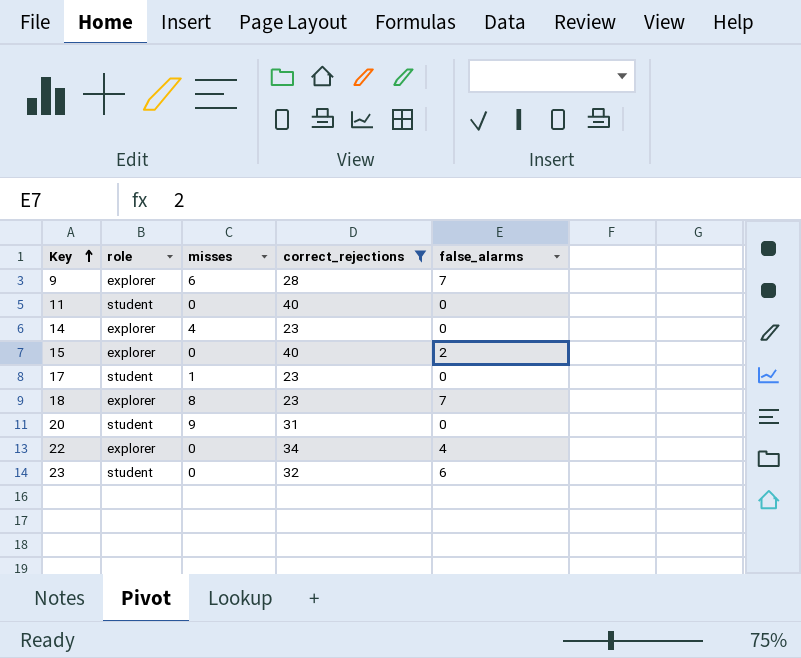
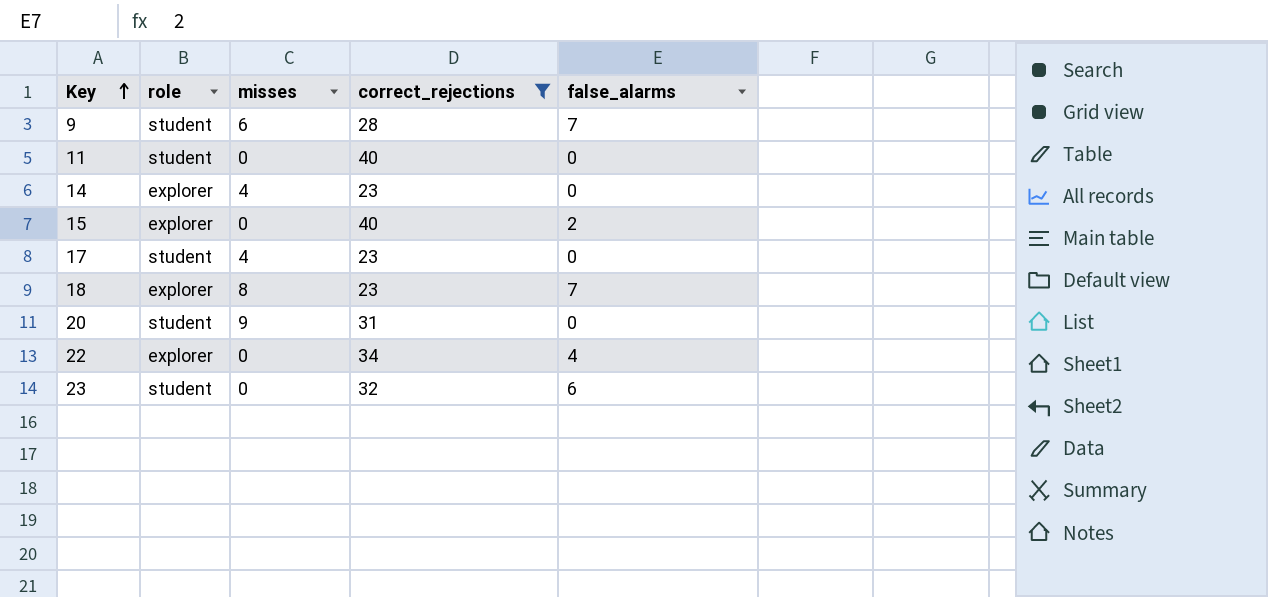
9 | role: explorer -> student
17 | misses: 1 -> 4

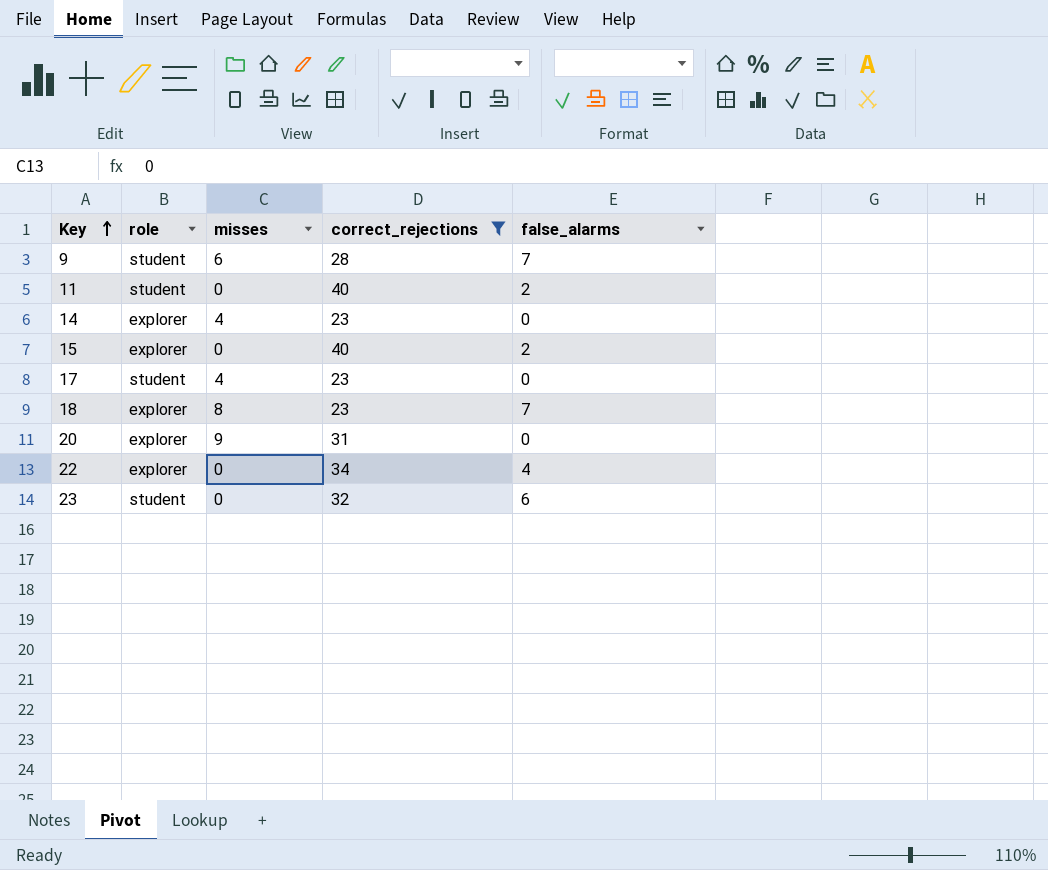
11 | false_alarms: 0 -> 2
20 | role: student -> explorer

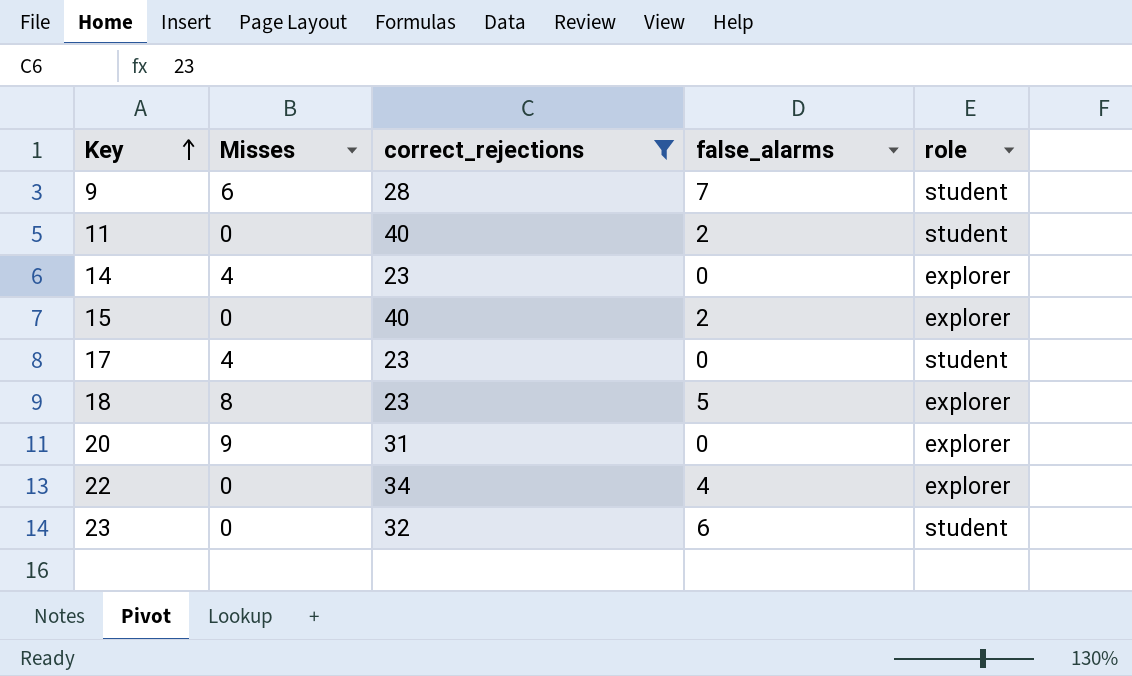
column name: misses -> Misses
column role | position: 2 -> 5
18 | false_alarms: 7 -> 5

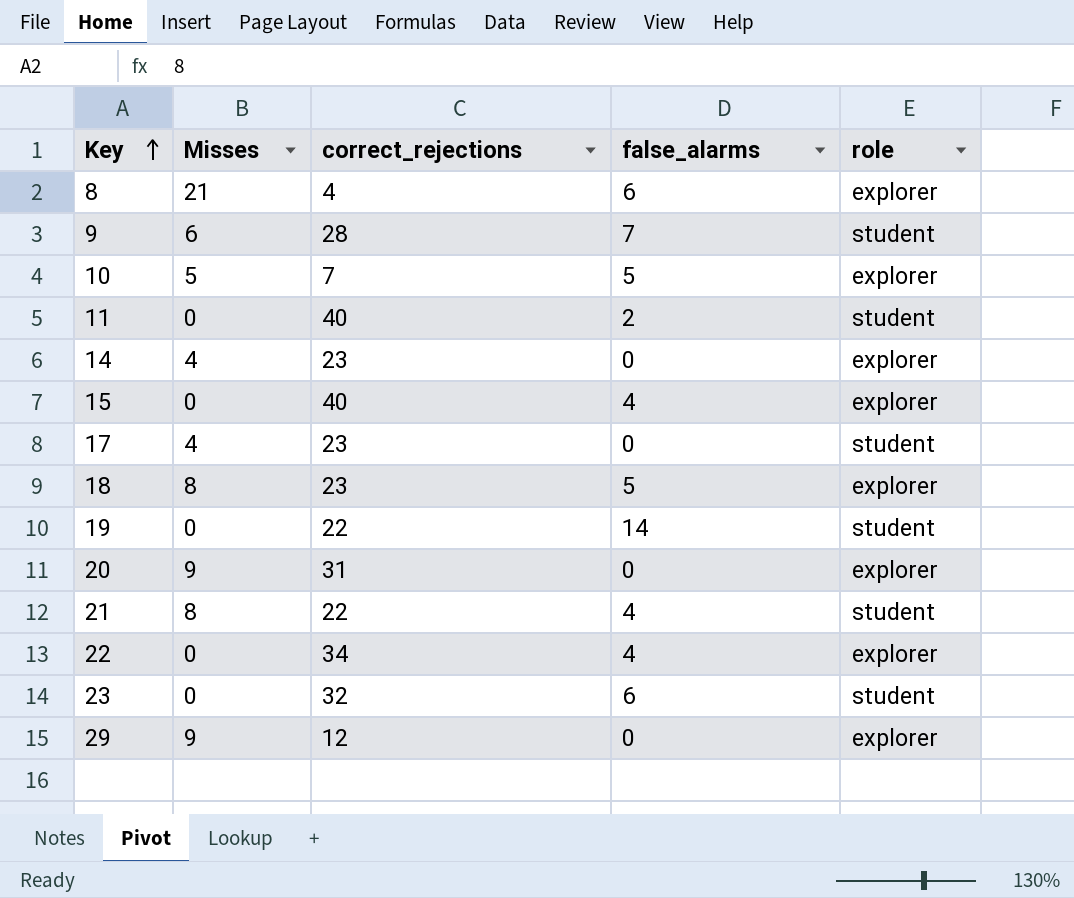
filter: correct_rejections >= 23 -> none
15 | false_alarms: 2 -> 4

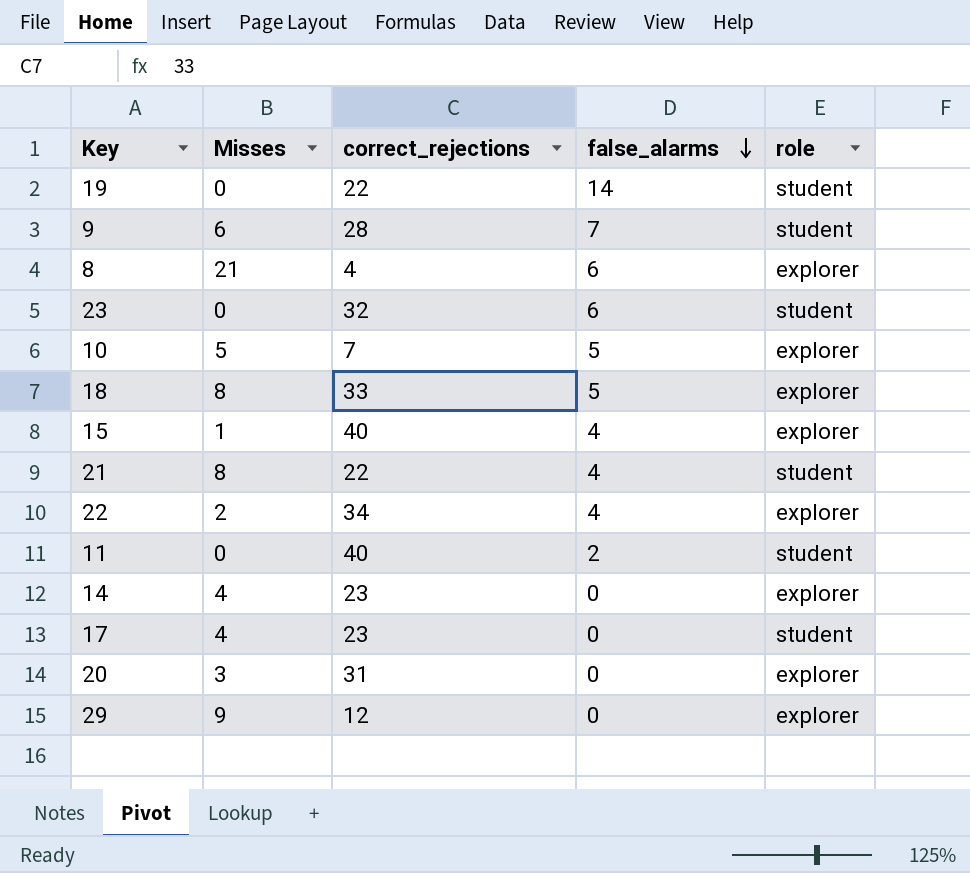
row order: Key ascending -> false_alarms descending
18 | correct_rejections: 23 -> 33
15 | Misses: 0 -> 1
22 | Misses: 0 -> 2
20 | Misses: 9 -> 3

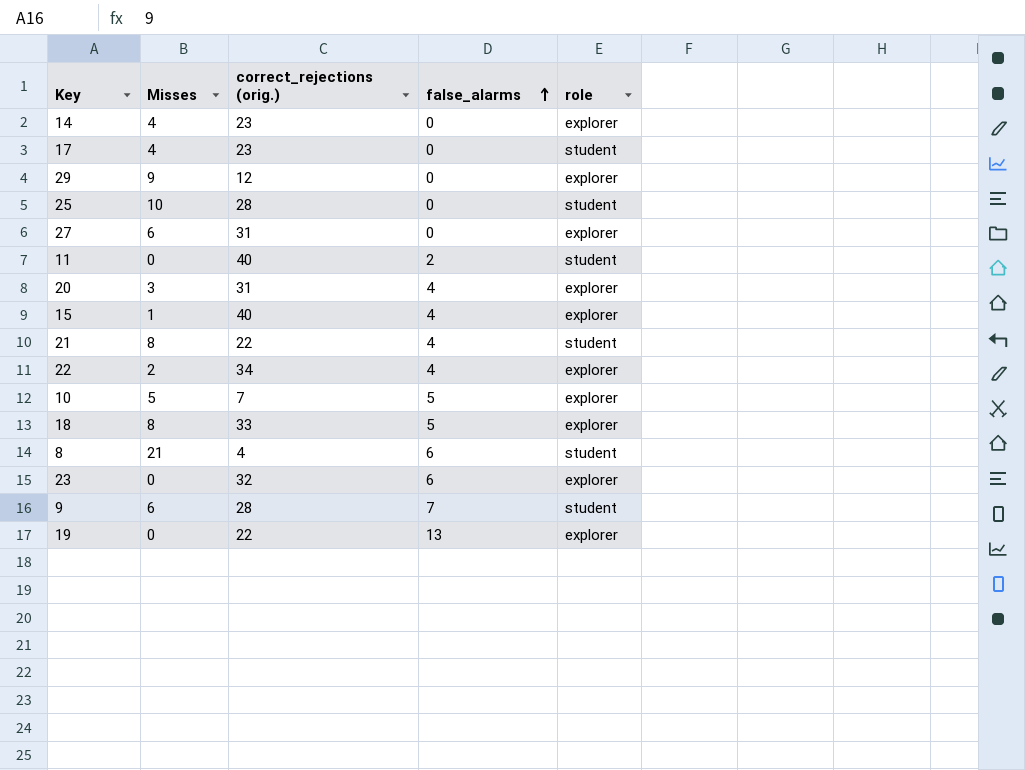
row order: false_alarms descending -> false_alarms ascending
column name: correct_rejections -> correct_rejections (orig.)
row 25: none -> 10 | 28 | 0 | student
row 27: none -> 6 | 31 | 0 | explorer
20 | false_alarms: 0 -> 4
8 | role: explorer -> student
23 | role: student -> explorer
19 | false_alarms: 14 -> 13
19 | role: student -> explorer

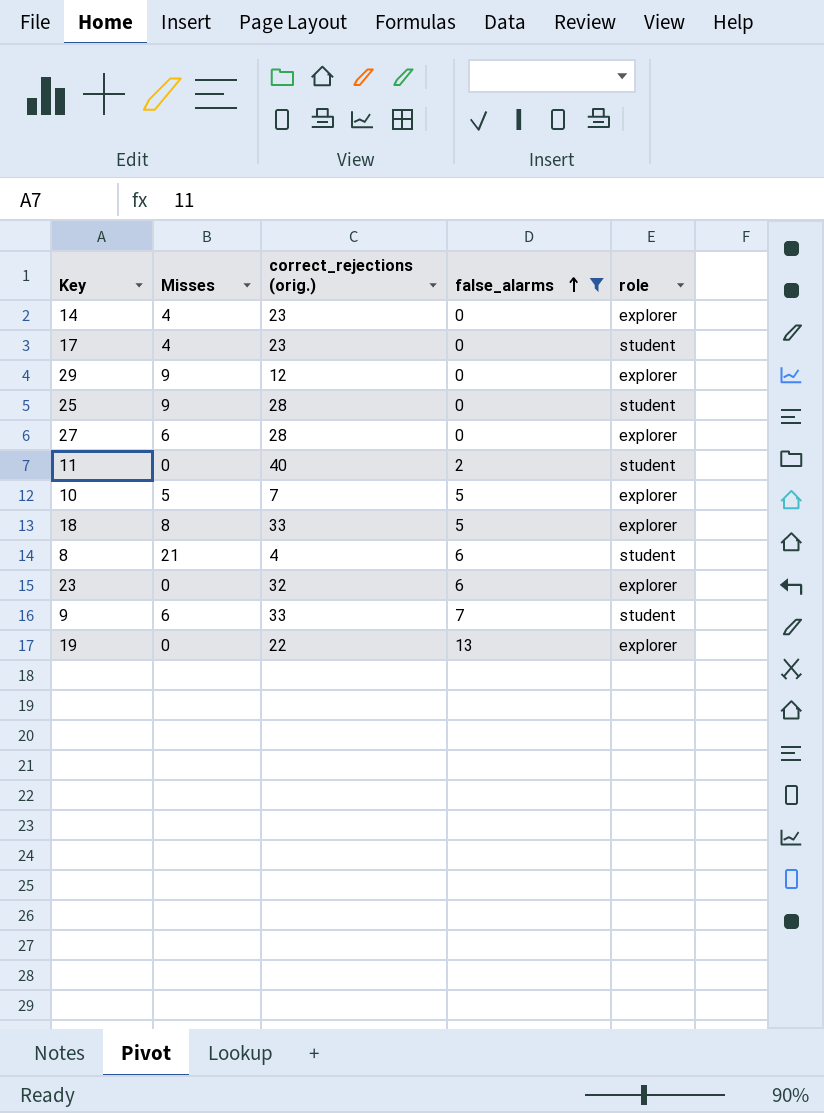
filter: none -> false_alarms != 4
25 | Misses: 10 -> 9
27 | correct_rejections (orig.): 31 -> 28
9 | correct_rejections (orig.): 28 -> 33

